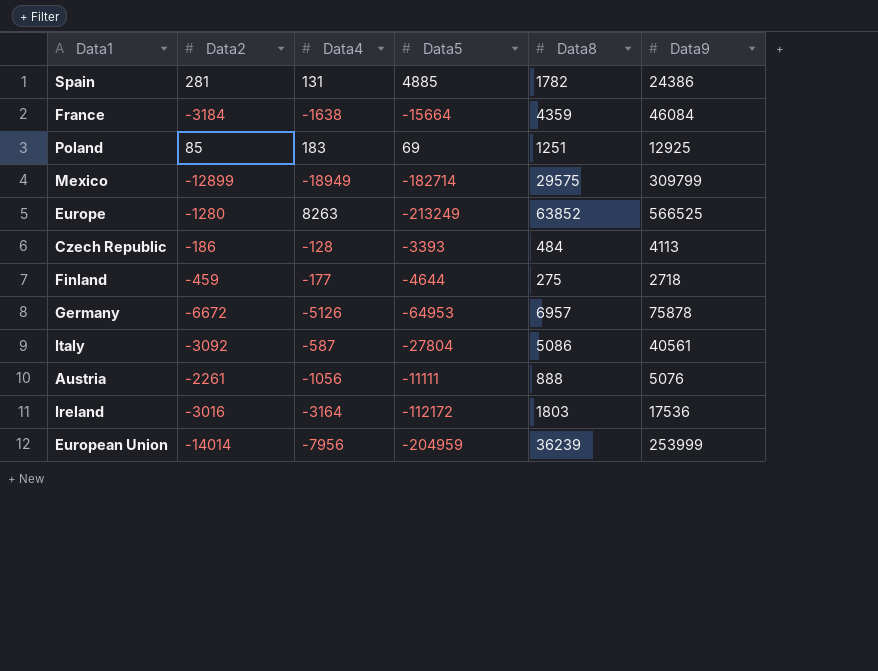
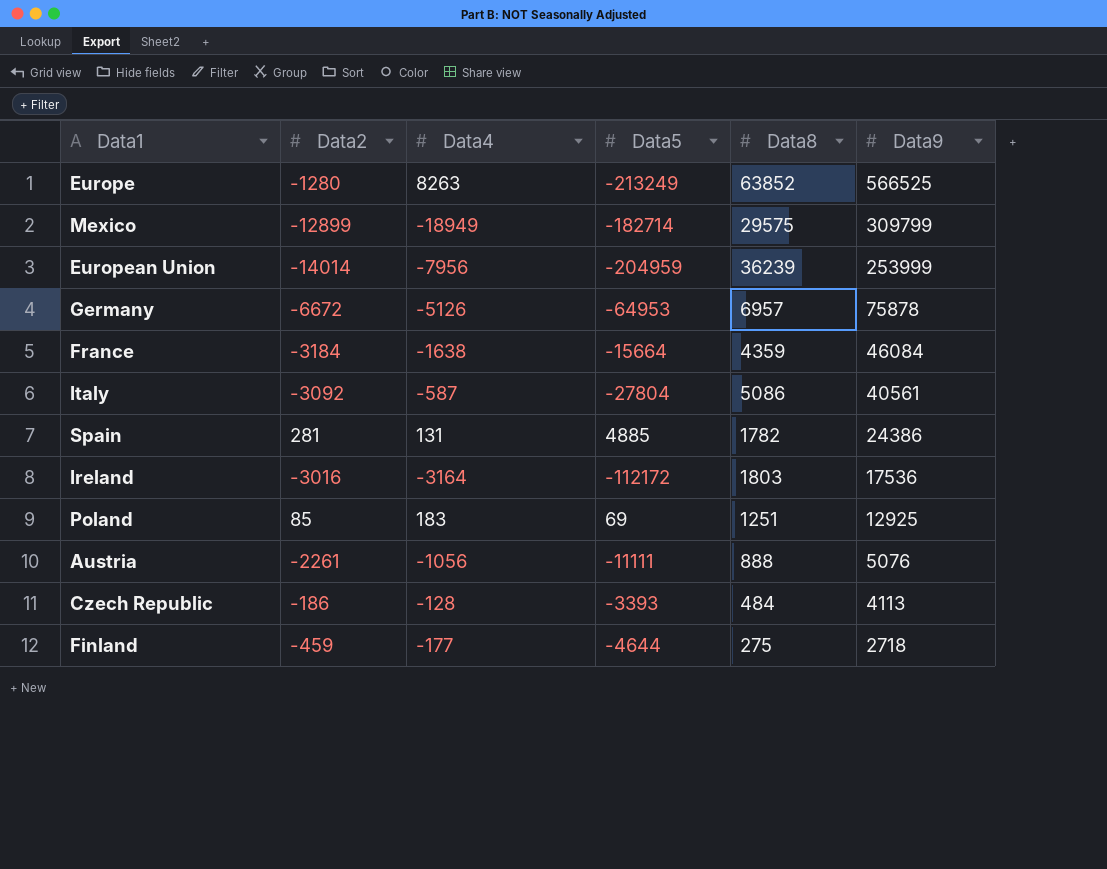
row order: none -> Data9 descending

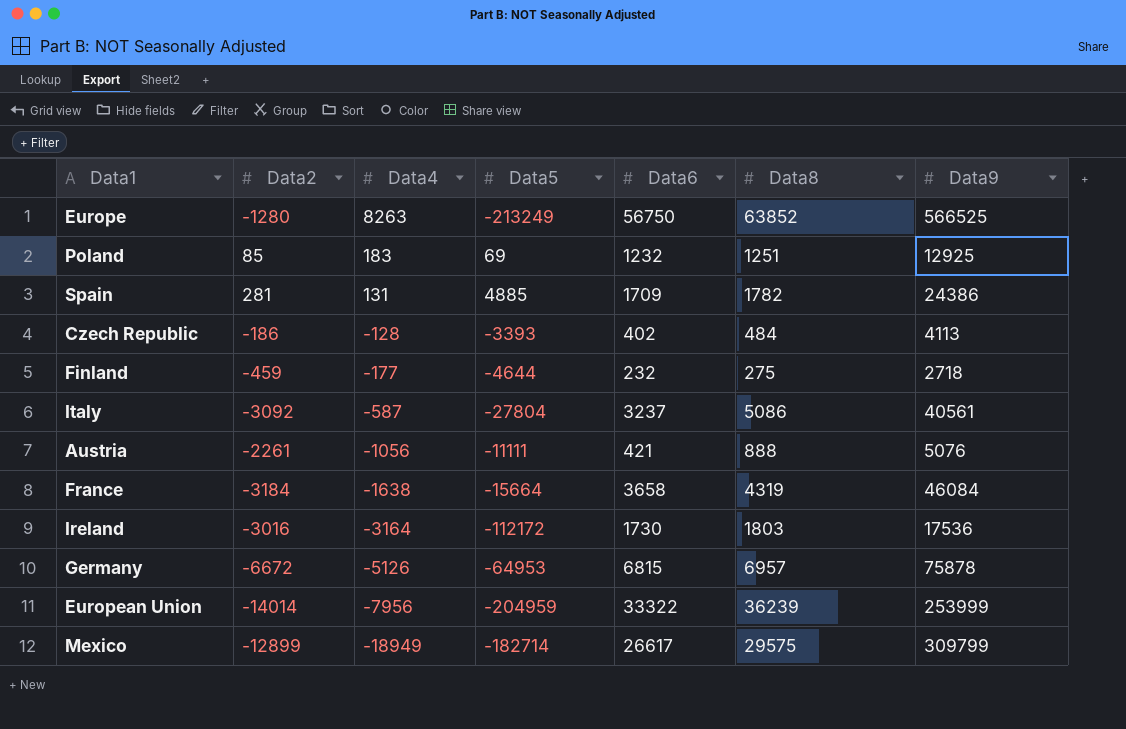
row order: Data9 descending -> Data4 descending
column Data6 | position: none -> 5
France | Data8: 4359 -> 4319

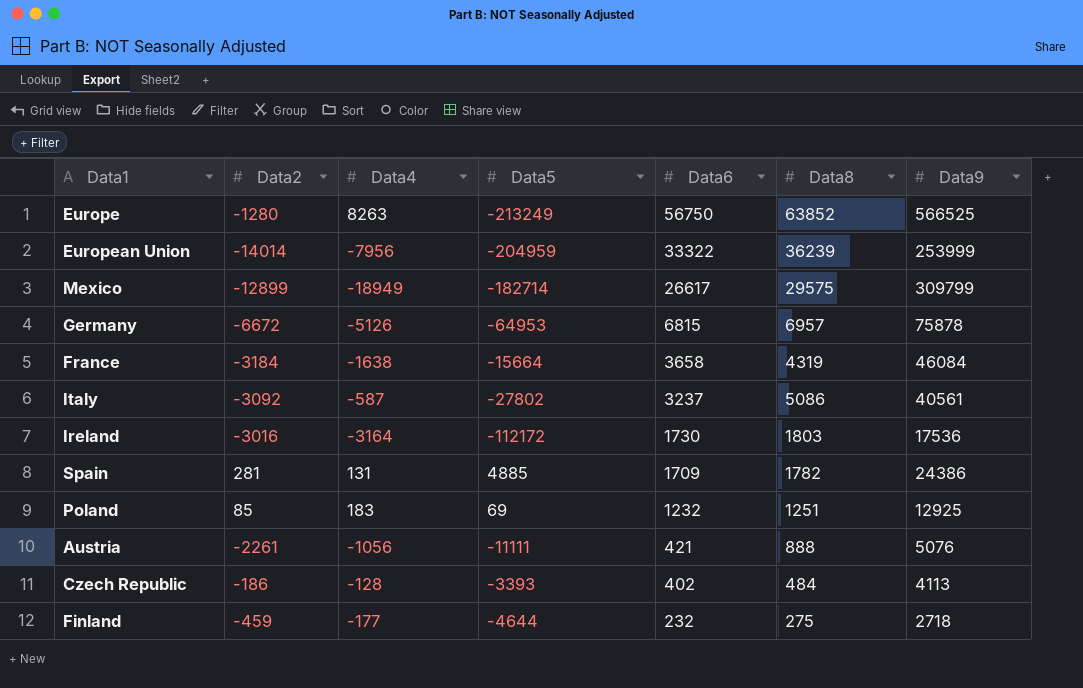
row order: Data4 descending -> Data6 descending
Italy | Data5: -27804 -> -27802

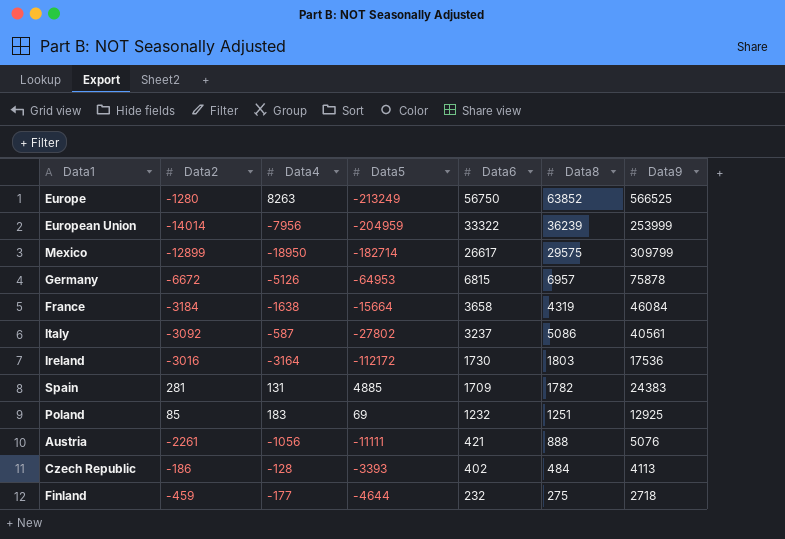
Mexico | Data4: -18949 -> -18950
Spain | Data9: 24386 -> 24383

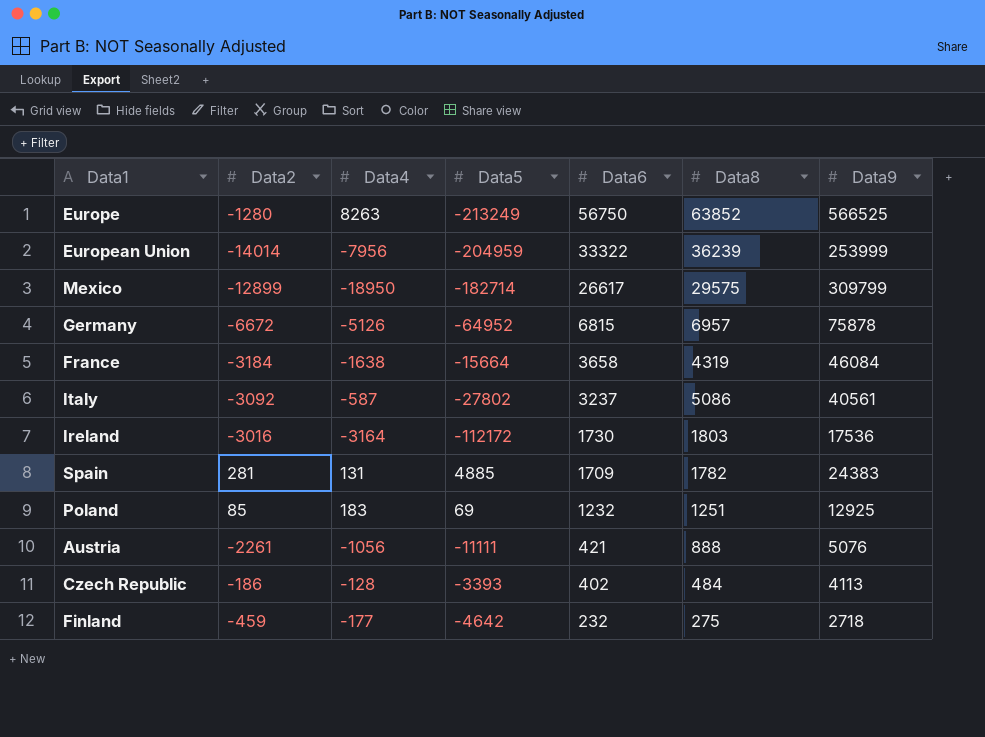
Germany | Data5: -64953 -> -64952
Finland | Data5: -4644 -> -4642

